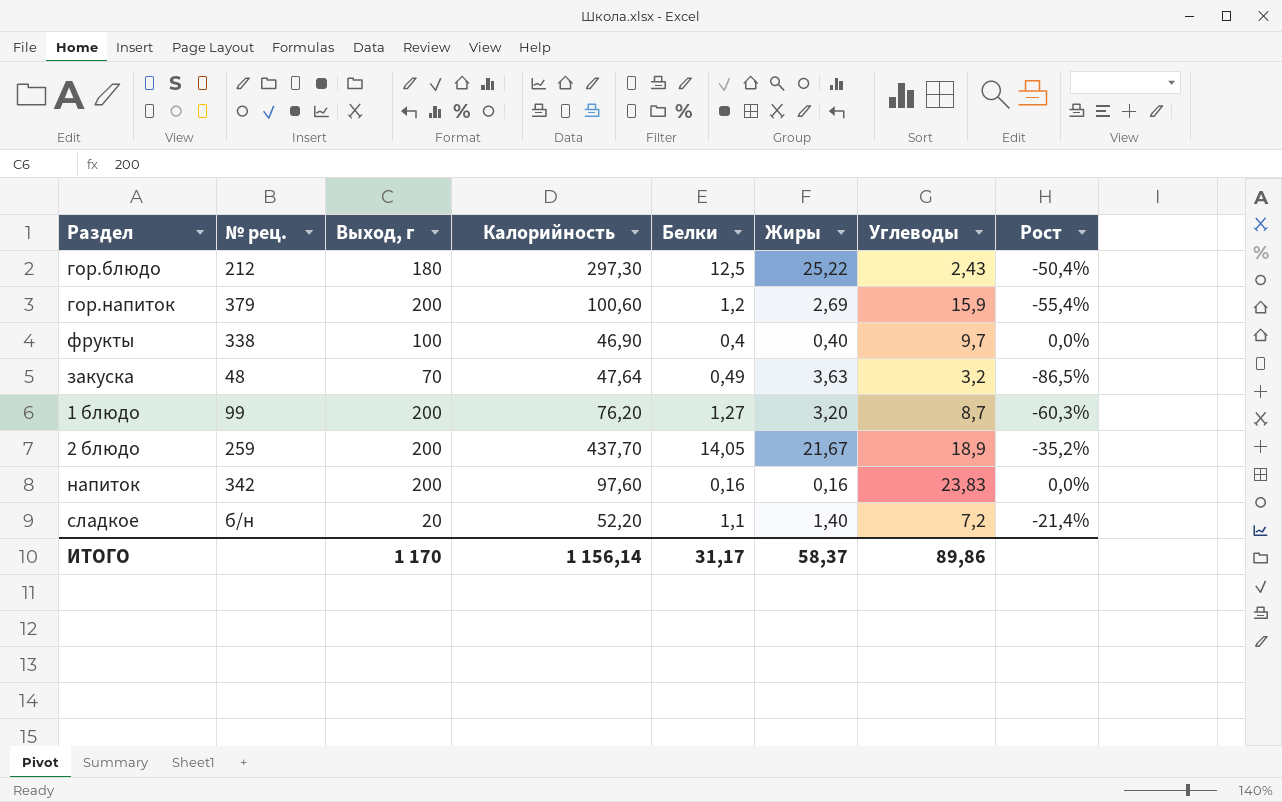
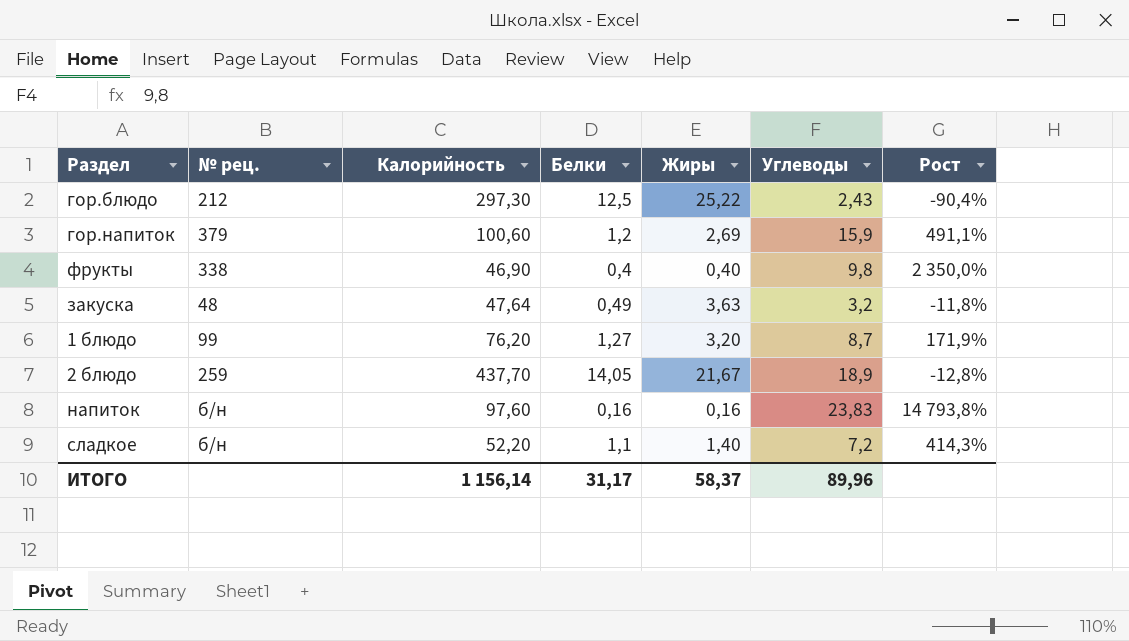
column Выход, г | position: 3 -> none
column Рост | formula: ([Белки] - [Жиры]) / [Жиры] -> ([Углеводы] - [Жиры]) / [Жиры]
фрукты | Углеводы: 9,7 -> 9,8
напиток | № рец.: 342 -> б/н
ИТОГО | Углеводы: 89,86 -> 89,96

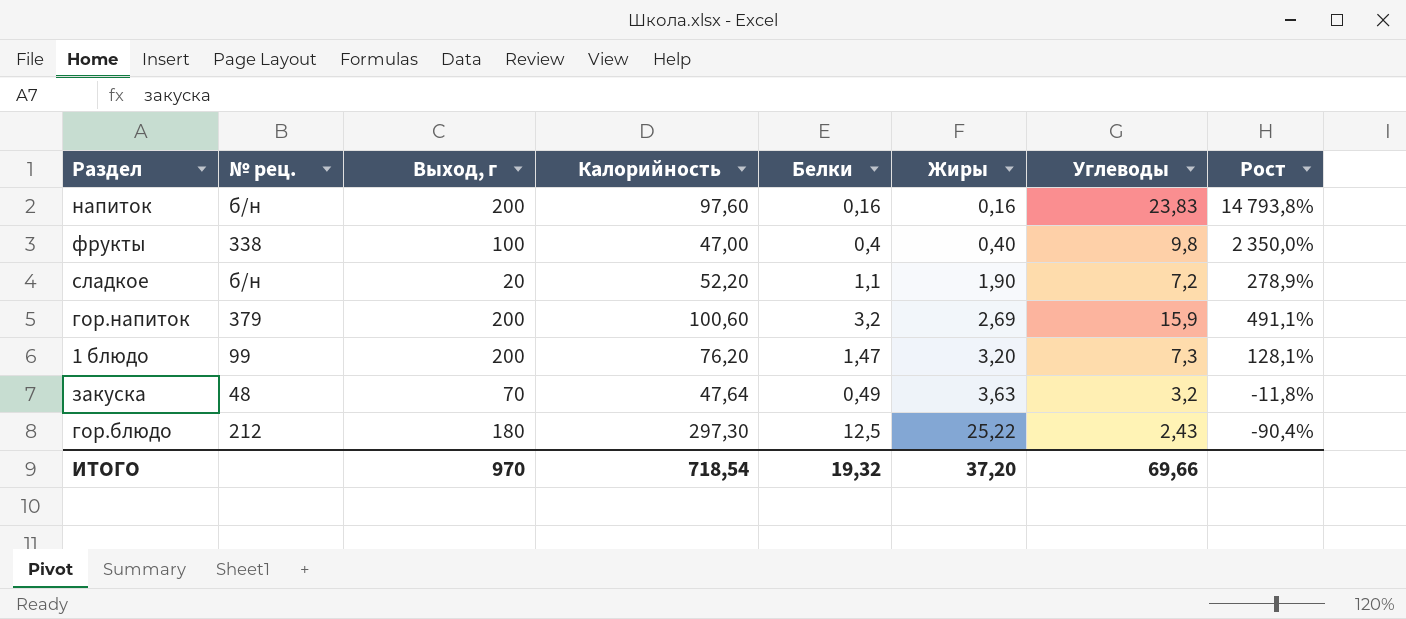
row order: none -> Жиры ascending
column Выход, г | position: none -> 3
row 2 блюдо: 259 | 437,70 | 14,05 | 21,67 | 18,9 | -12,8% -> none
фрукты | Калорийность: 46,90 -> 47,00
сладкое | Жиры: 1,40 -> 1,90
сладкое | Рост: 414,3% -> 278,9%
гор.напиток | Белки: 1,2 -> 3,2
1 блюдо | Белки: 1,27 -> 1,47
1 блюдо | Углеводы: 8,7 -> 7,3
1 блюдо | Рост: 171,9% -> 128,1%
ИТОГО | Калорийность: 1 156,14 -> 718,54
ИТОГО | Белки: 31,17 -> 19,32
ИТОГО | Жиры: 58,37 -> 37,20
ИТОГО | Углеводы: 89,96 -> 69,66

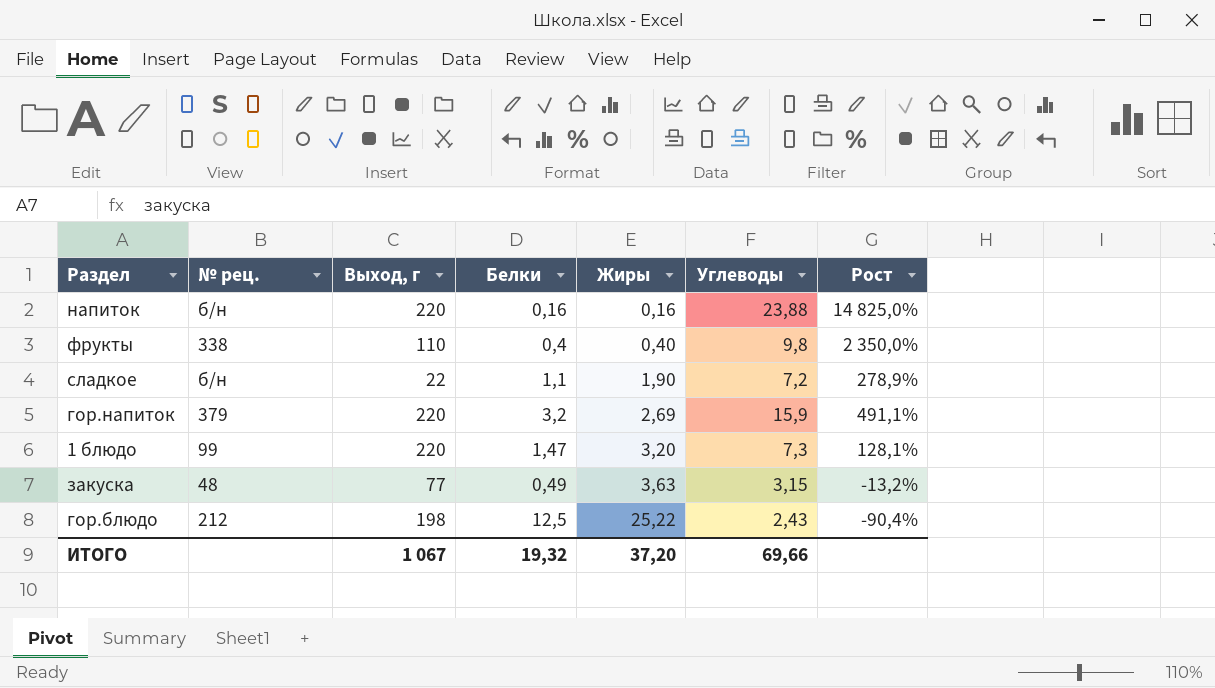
column Калорийность | position: 4 -> none
напиток | Выход, г: 200 -> 220
напиток | Углеводы: 23,83 -> 23,88
напиток | Рост: 14 793,8% -> 14 825,0%
фрукты | Выход, г: 100 -> 110
сладкое | Выход, г: 20 -> 22
гор.напиток | Выход, г: 200 -> 220
1 блюдо | Выход, г: 200 -> 220
закуска | Выход, г: 70 -> 77
закуска | Углеводы: 3,2 -> 3,15
закуска | Рост: -11,8% -> -13,2%
гор.блюдо | Выход, г: 180 -> 198
ИТОГО | Выход, г: 970 -> 1 067

